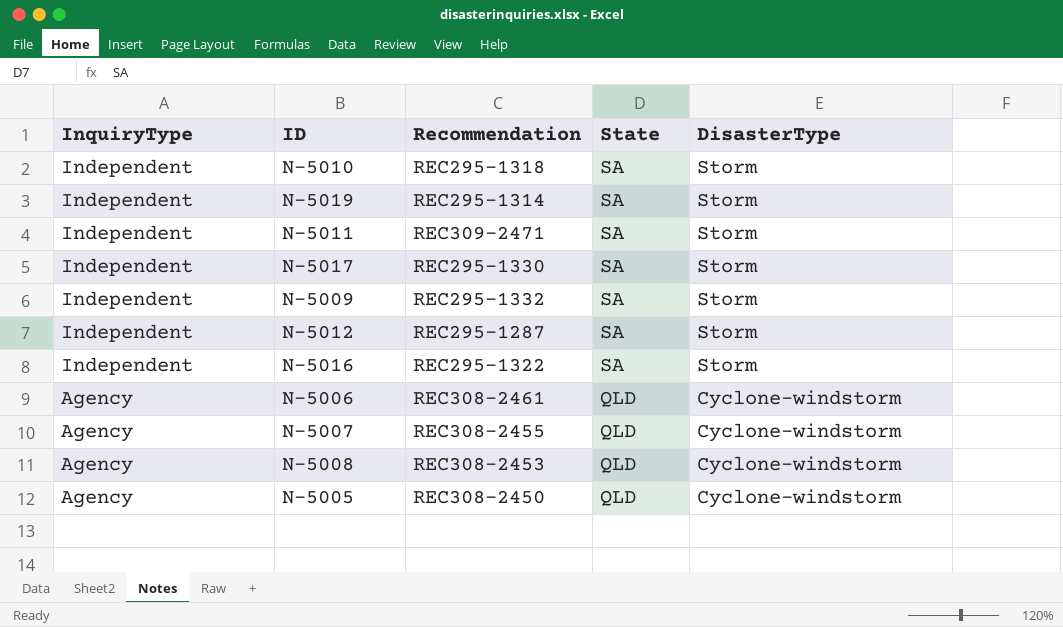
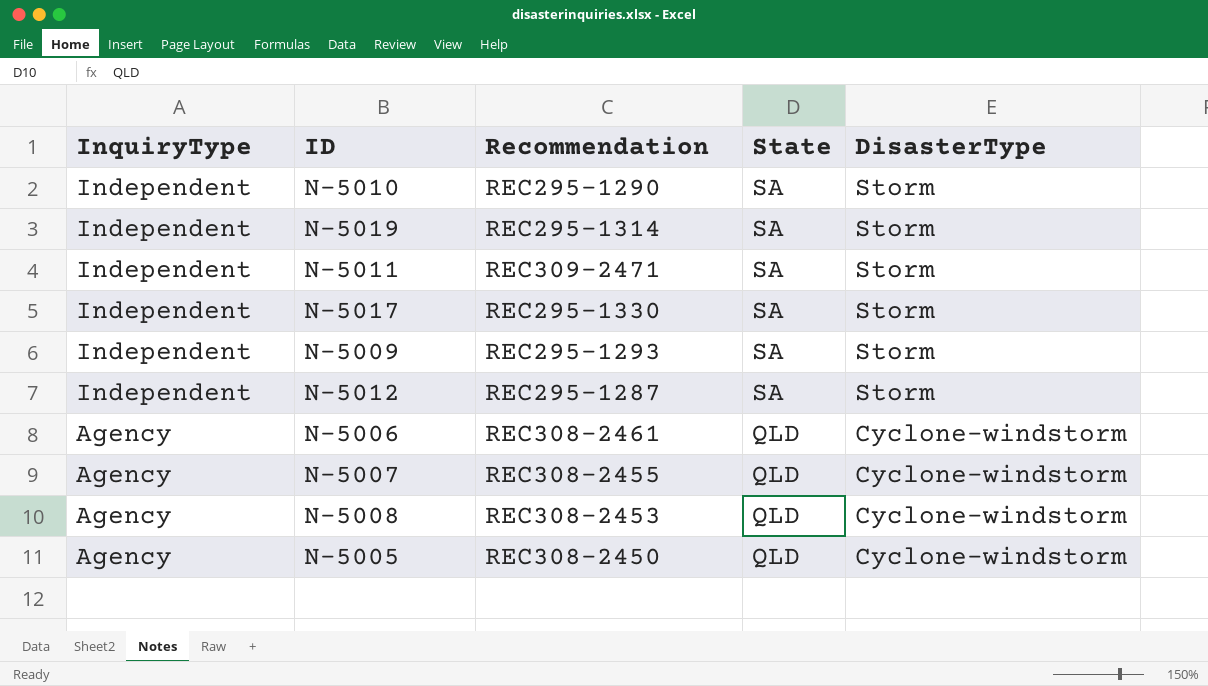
row N-5016: Independent | REC295-1322 | SA | Storm -> none
N-5010 | Recommendation: REC295-1318 -> REC295-1290
N-5009 | Recommendation: REC295-1332 -> REC295-1293

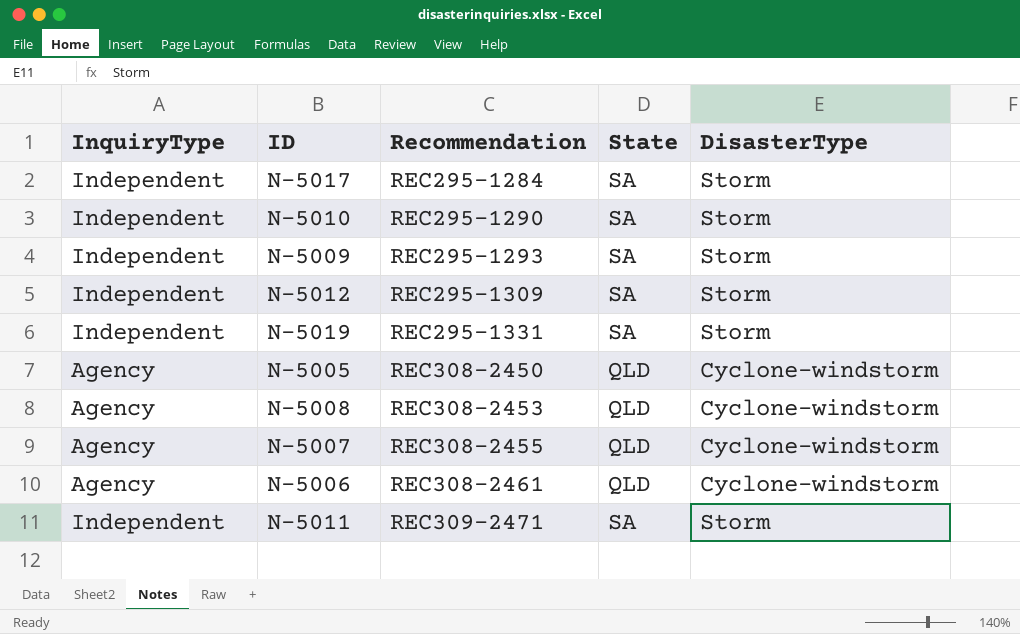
row order: InquiryType descending -> Recommendation ascending
N-5017 | Recommendation: REC295-1330 -> REC295-1284
N-5012 | Recommendation: REC295-1287 -> REC295-1309
N-5019 | Recommendation: REC295-1314 -> REC295-1331

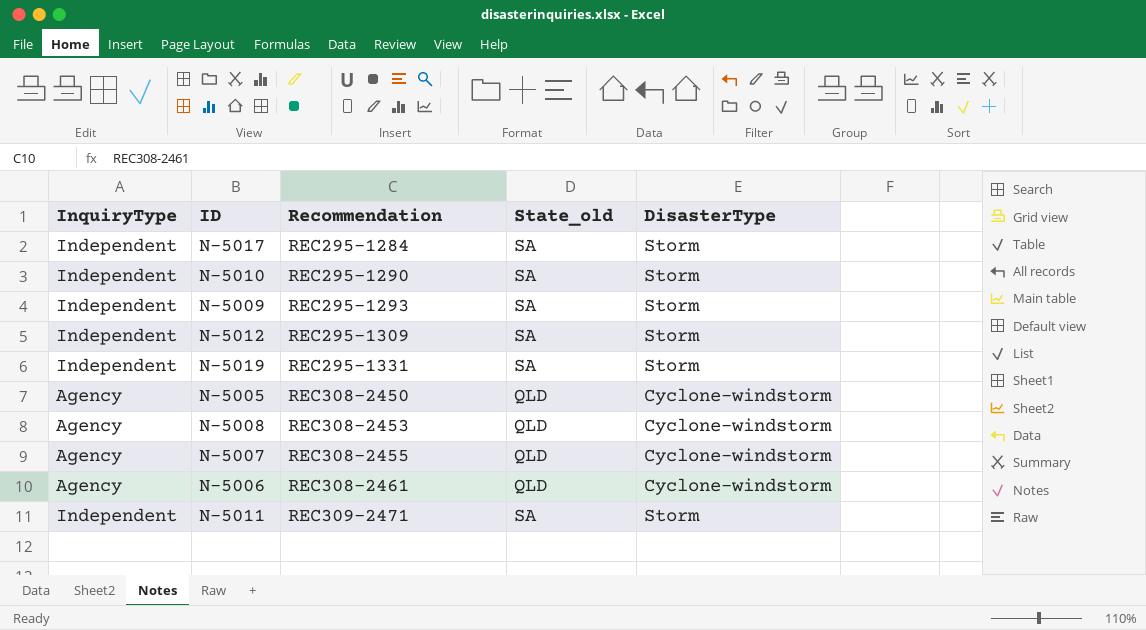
column name: State -> State_old

